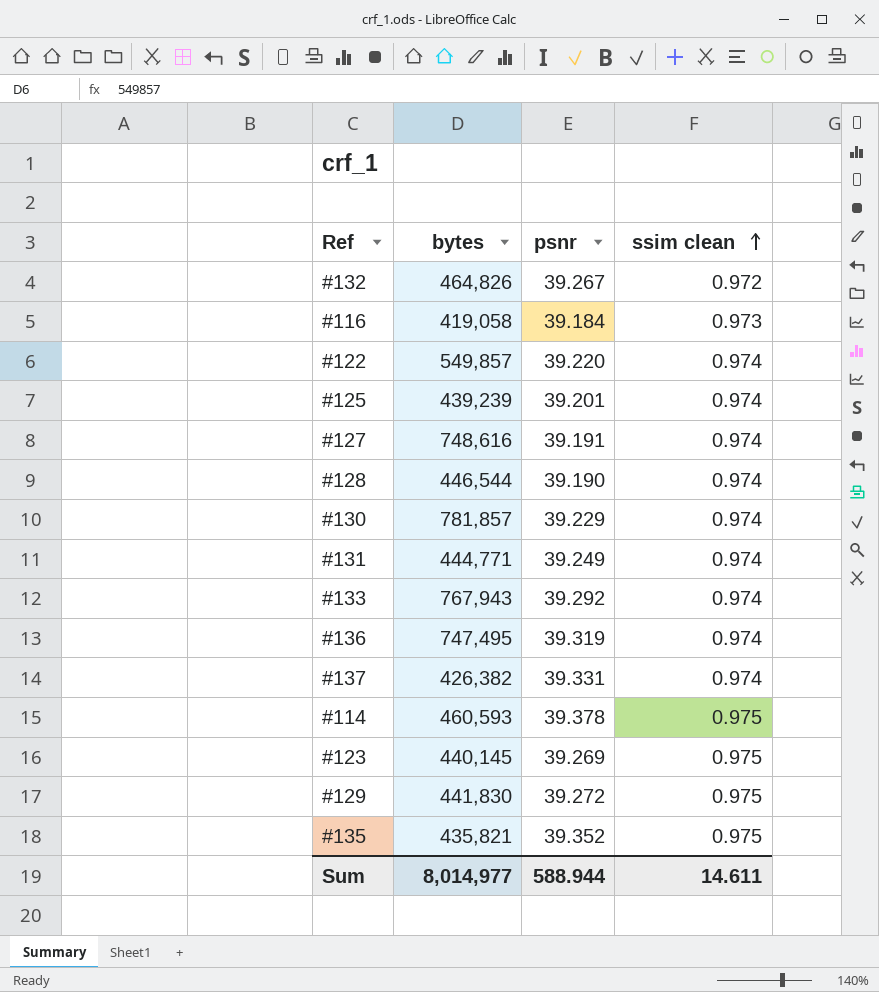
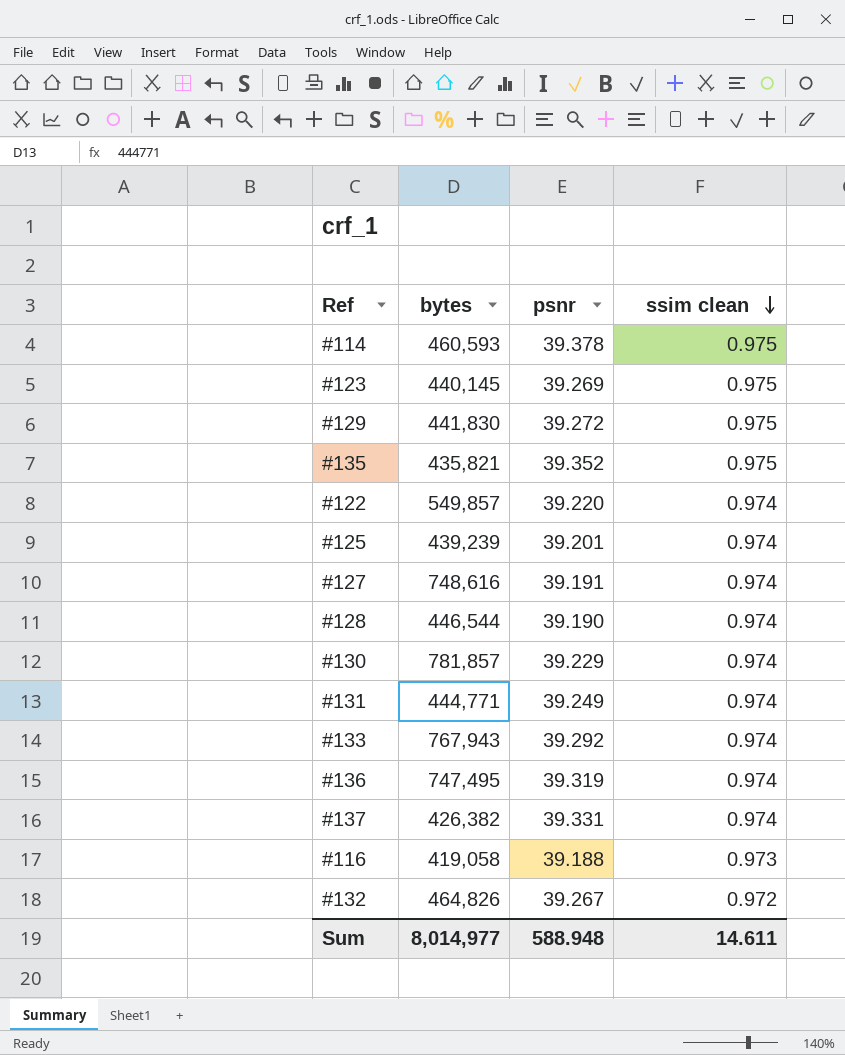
row order: ssim clean ascending -> ssim clean descending
#116 | psnr: 39.184 -> 39.188
Sum | psnr: 588.944 -> 588.948

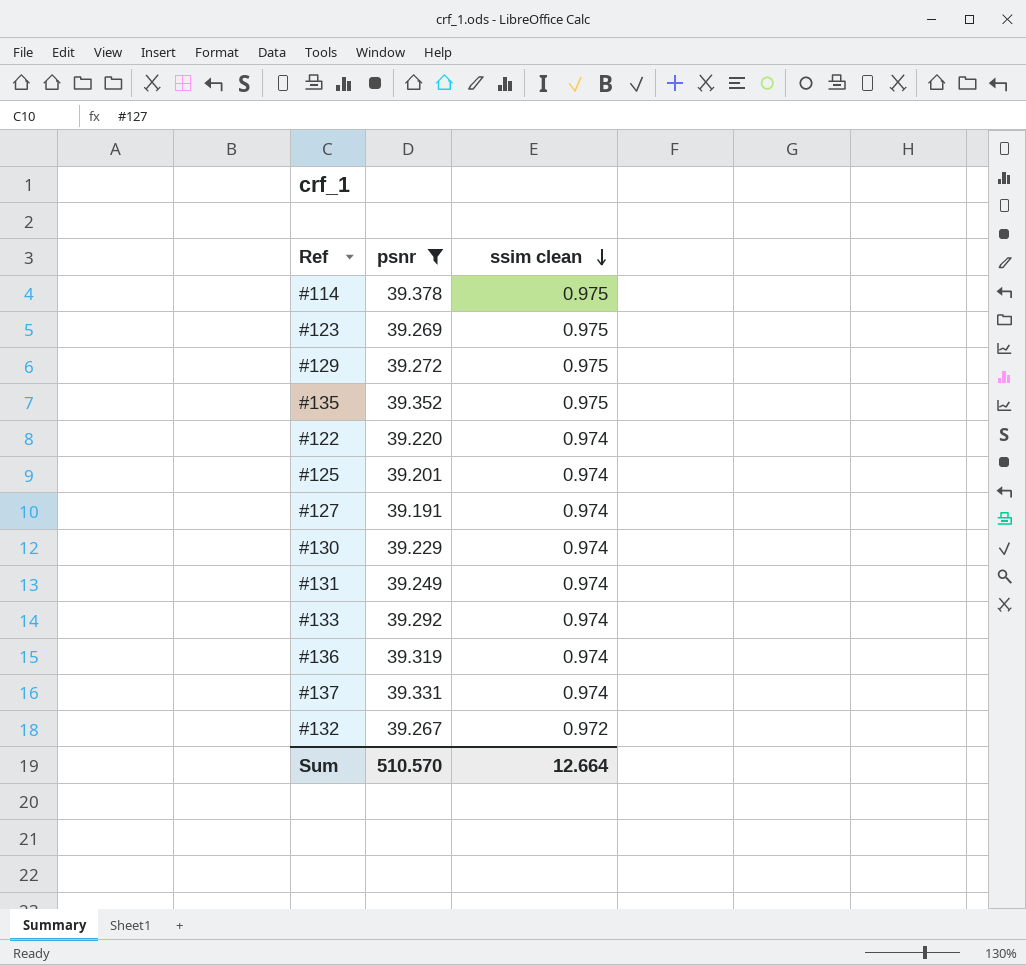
filter: none -> psnr >= 39.191
column bytes | position: 2 -> none
Sum | psnr: 588.948 -> 510.570
Sum | ssim clean: 14.611 -> 12.664

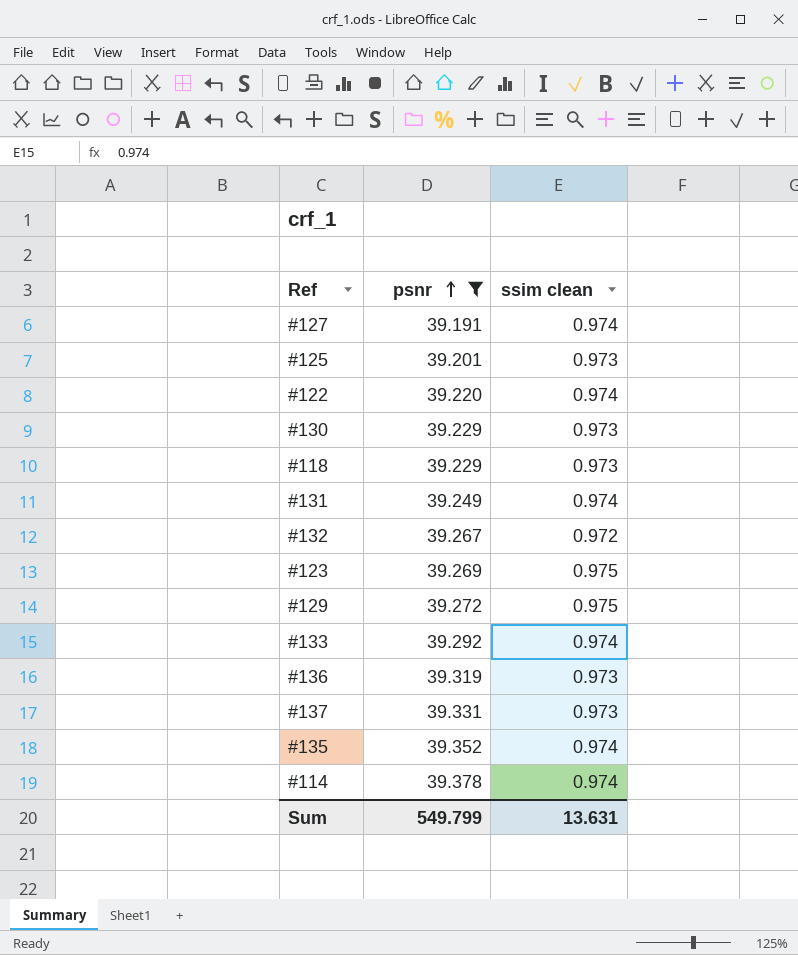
row order: ssim clean descending -> psnr ascending
#125 | ssim clean: 0.974 -> 0.973
#130 | ssim clean: 0.974 -> 0.973
row #118: none -> 39.229 | 0.973
#136 | ssim clean: 0.974 -> 0.973
#137 | ssim clean: 0.974 -> 0.973
#135 | ssim clean: 0.975 -> 0.974
#114 | ssim clean: 0.975 -> 0.974
Sum | psnr: 510.570 -> 549.799
Sum | ssim clean: 12.664 -> 13.631

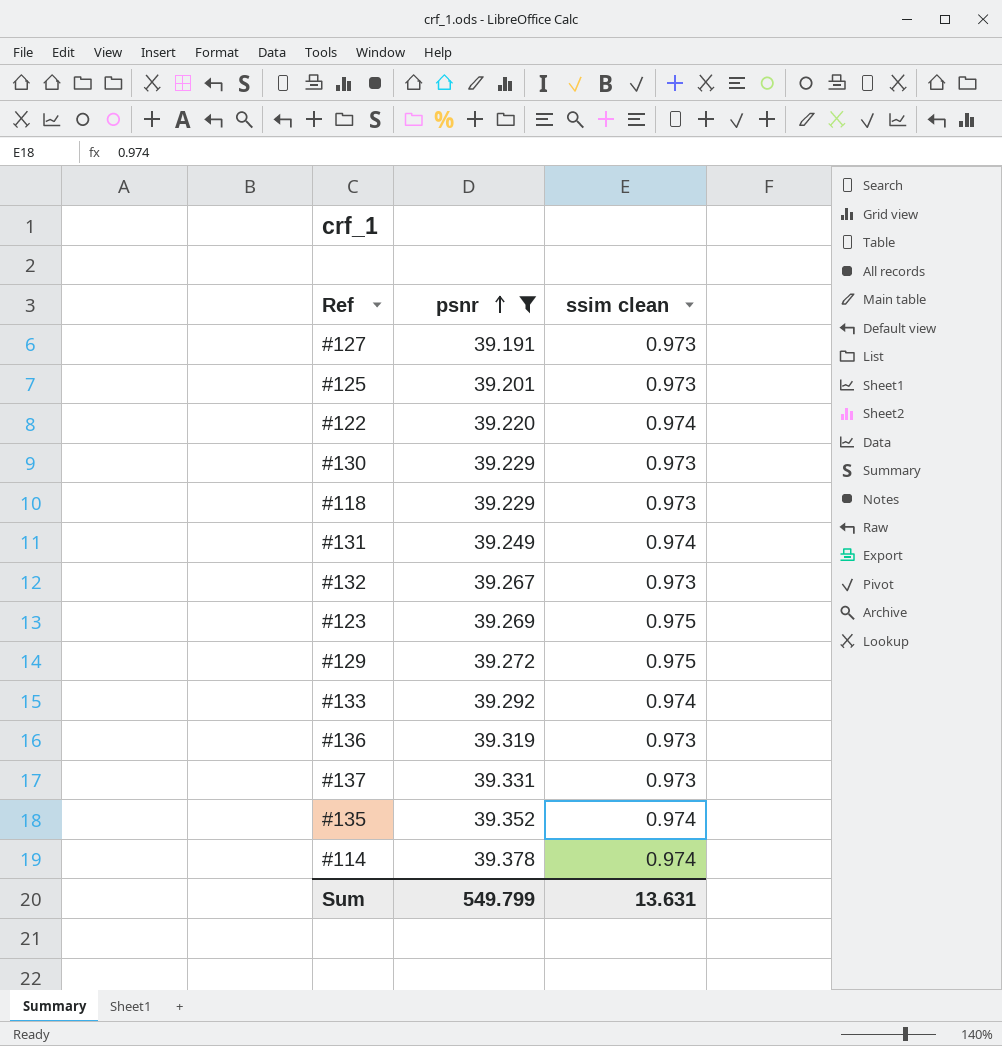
#127 | ssim clean: 0.974 -> 0.973
#132 | ssim clean: 0.972 -> 0.973

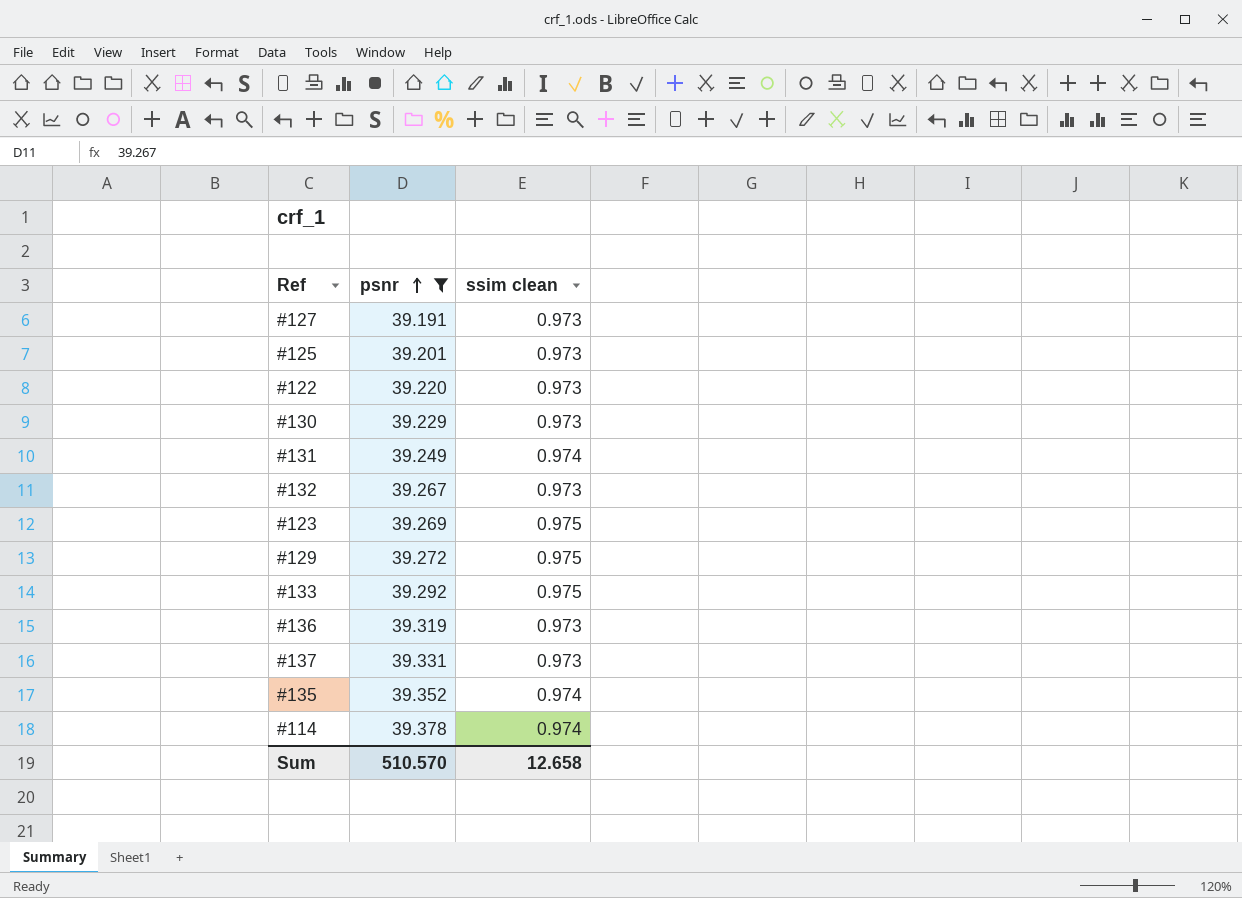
row #118: 39.229 | 0.973 -> none
#122 | ssim clean: 0.974 -> 0.973
#133 | ssim clean: 0.974 -> 0.975
Sum | psnr: 549.799 -> 510.570
Sum | ssim clean: 13.631 -> 12.658

